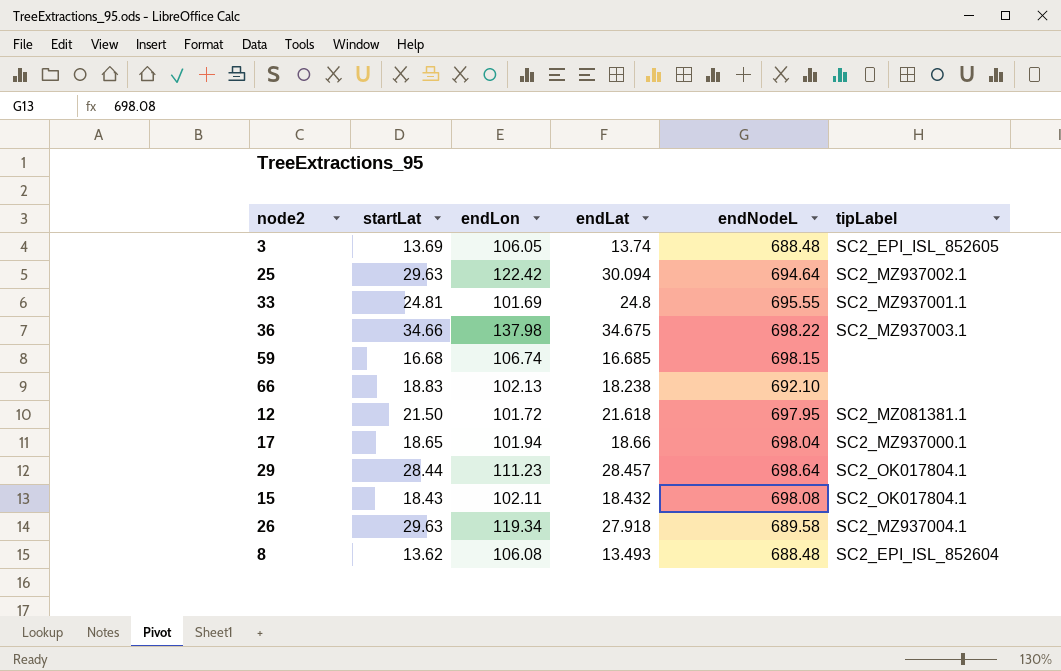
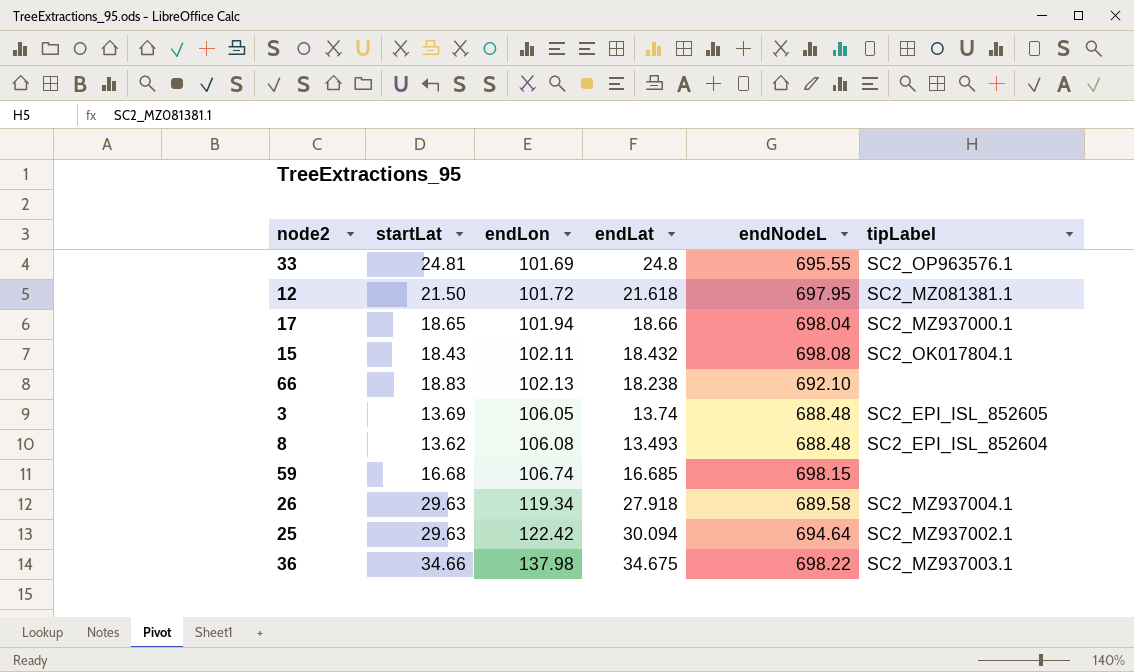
row order: none -> endLon ascending
row 29: 28.44 | 111.23 | 28.457 | 698.64 | SC2_OK017804.1 -> none
33 | tipLabel: SC2_MZ937001.1 -> SC2_OP963576.1

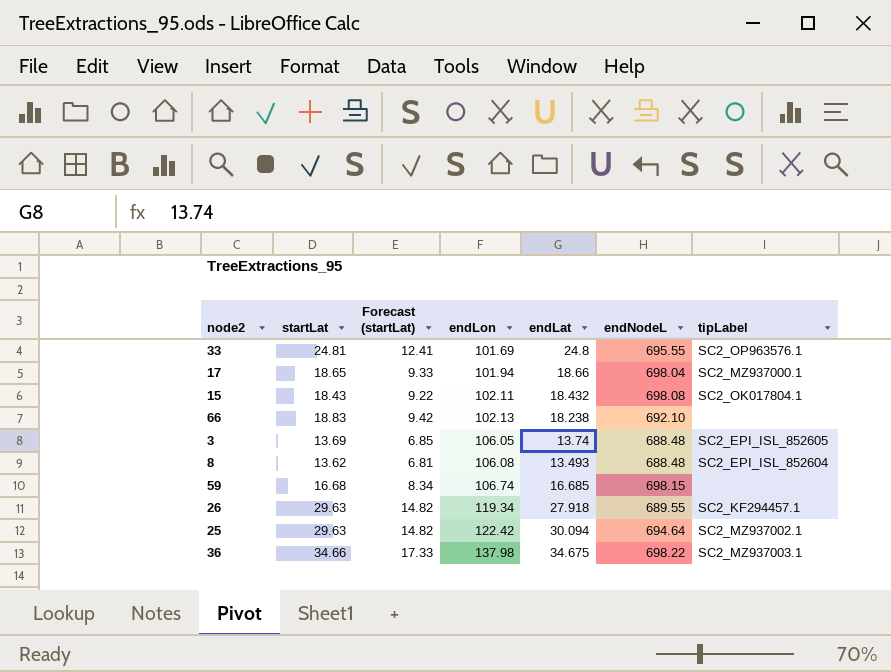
column Forecast (startLat) | formula: none -> [startLat] * 0.5
row 12: 21.50 | 101.72 | 21.618 | 697.95 | SC2_MZ081381.1 -> none
26 | endNodeL: 689.58 -> 689.55
26 | tipLabel: SC2_MZ937004.1 -> SC2_KF294457.1

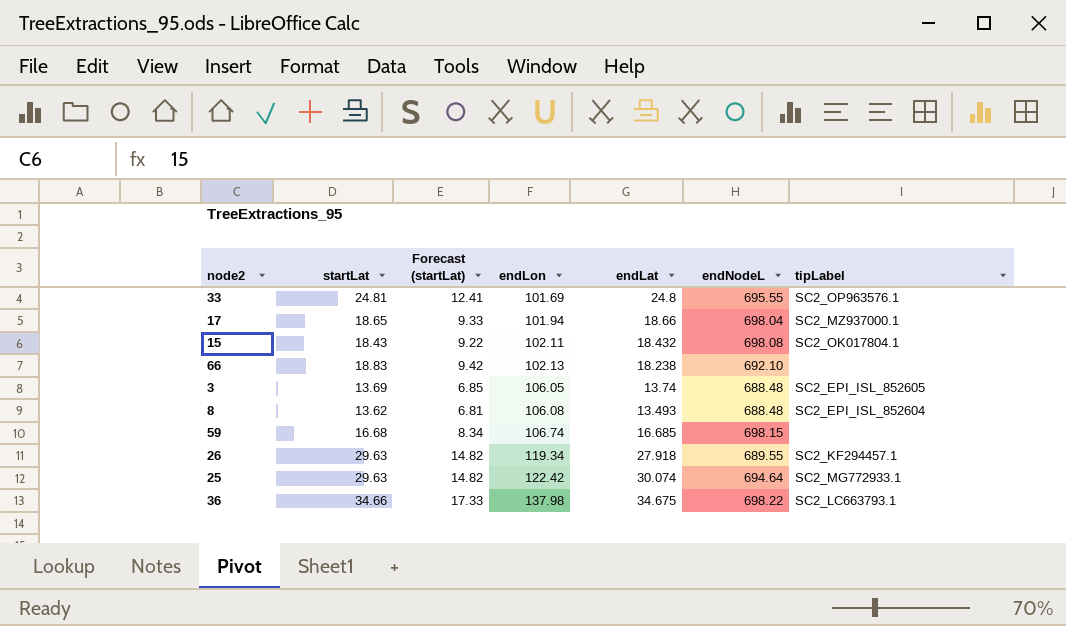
25 | endLat: 30.094 -> 30.074
25 | tipLabel: SC2_MZ937002.1 -> SC2_MG772933.1
36 | tipLabel: SC2_MZ937003.1 -> SC2_LC663793.1

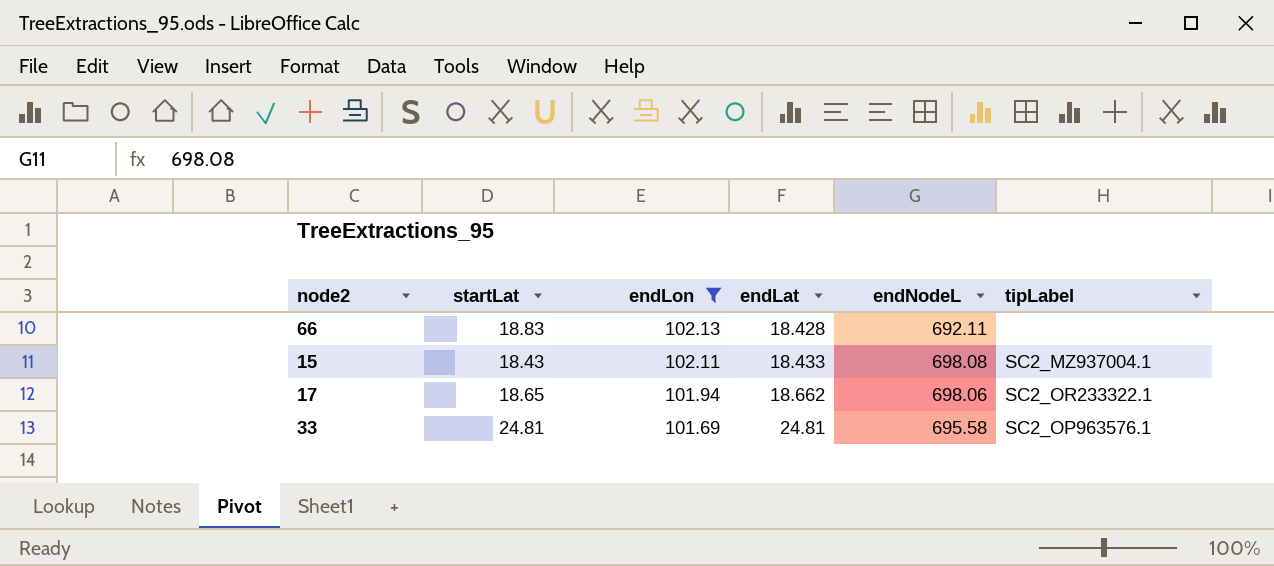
filter: none -> endLon <= 102.13
row order: endLon ascending -> endLon descending
column Forecast (startLat) | formula: [startLat] * 0.5 -> none
66 | endLat: 18.238 -> 18.428
66 | endNodeL: 692.10 -> 692.11
15 | endLat: 18.432 -> 18.433
15 | tipLabel: SC2_OK017804.1 -> SC2_MZ937004.1
17 | endLat: 18.66 -> 18.662
17 | endNodeL: 698.04 -> 698.06
17 | tipLabel: SC2_MZ937000.1 -> SC2_OR233322.1
33 | endLat: 24.8 -> 24.81
33 | endNodeL: 695.55 -> 695.58

